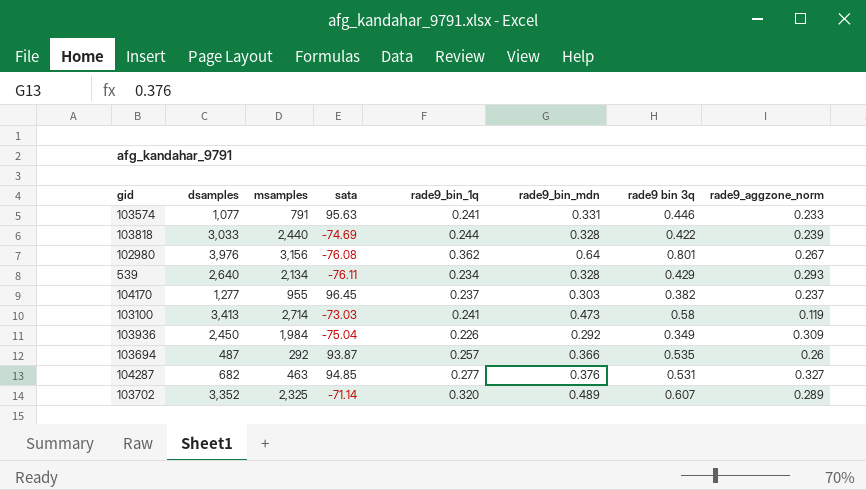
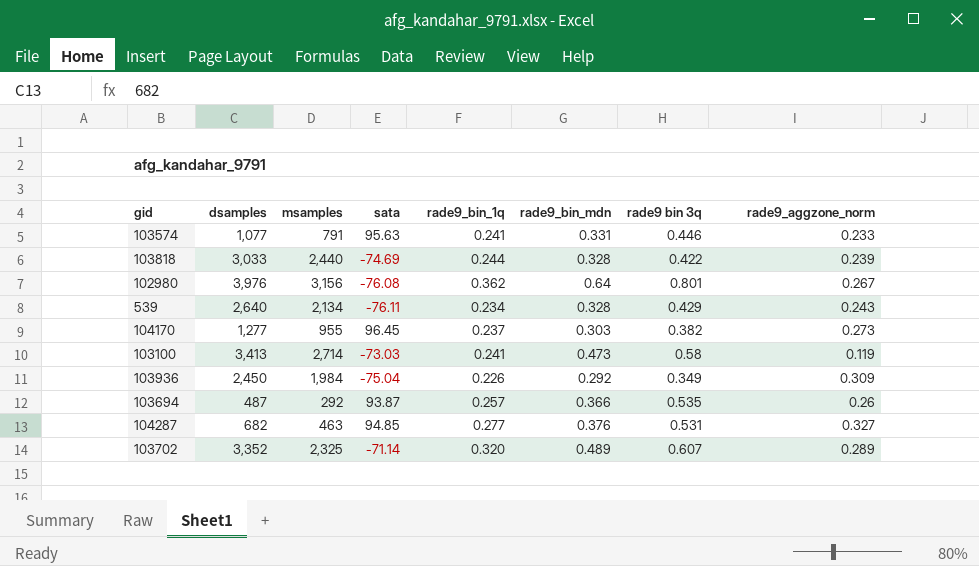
539 | rade9_aggzone_norm: 0.293 -> 0.243
104170 | rade9_aggzone_norm: 0.237 -> 0.273

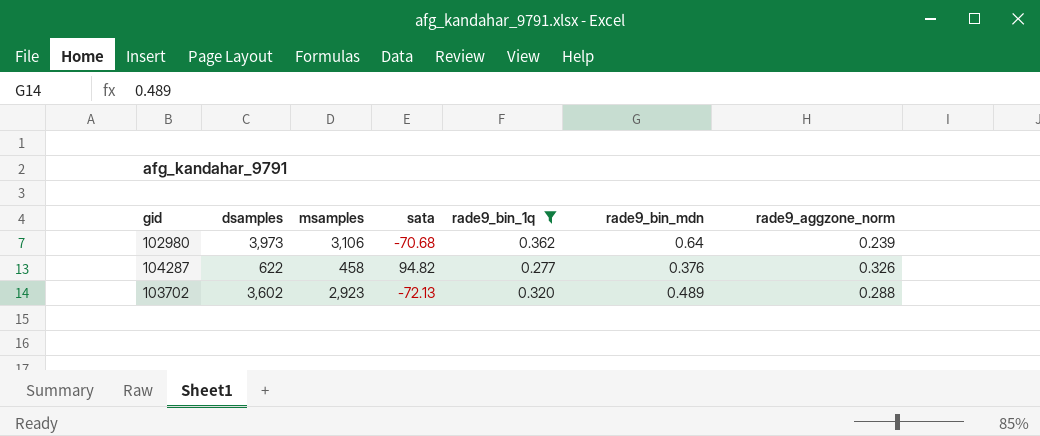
filter: none -> rade9_bin_1q >= 0.277
column rade9 bin 3q | position: 7 -> none
102980 | dsamples: 3,976 -> 3,973
102980 | msamples: 3,156 -> 3,106
102980 | sata: -76.08 -> -70.68
102980 | rade9_aggzone_norm: 0.267 -> 0.239
104287 | dsamples: 682 -> 622
104287 | msamples: 463 -> 458
104287 | sata: 94.85 -> 94.82
104287 | rade9_aggzone_norm: 0.327 -> 0.326
103702 | dsamples: 3,352 -> 3,602
103702 | msamples: 2,325 -> 2,923
103702 | sata: -71.14 -> -72.13
103702 | rade9_aggzone_norm: 0.289 -> 0.288

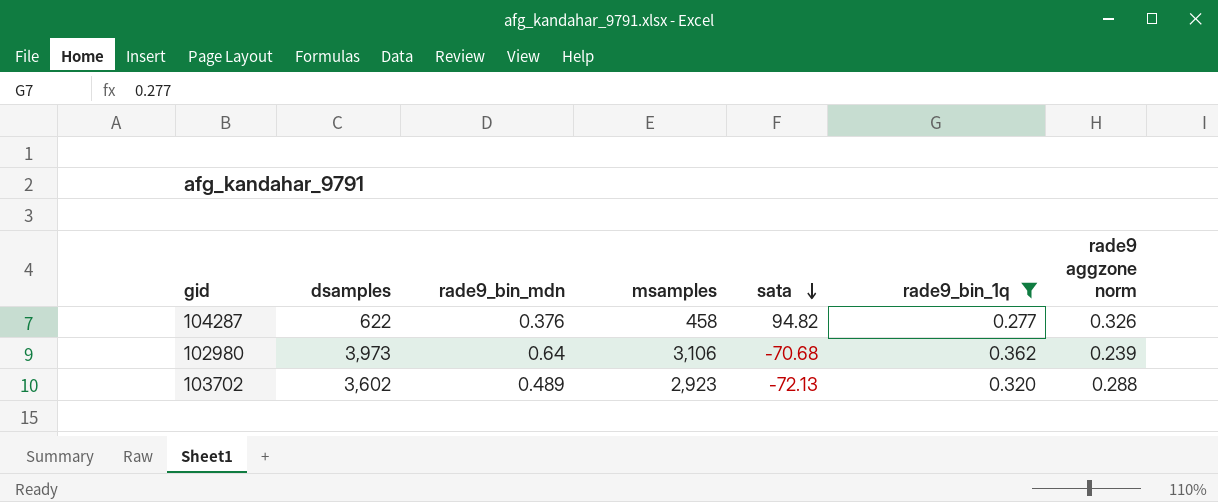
row order: none -> sata descending
column rade9_bin_mdn | position: 6 -> 3
column name: rade9_aggzone_norm -> rade9 aggzone norm

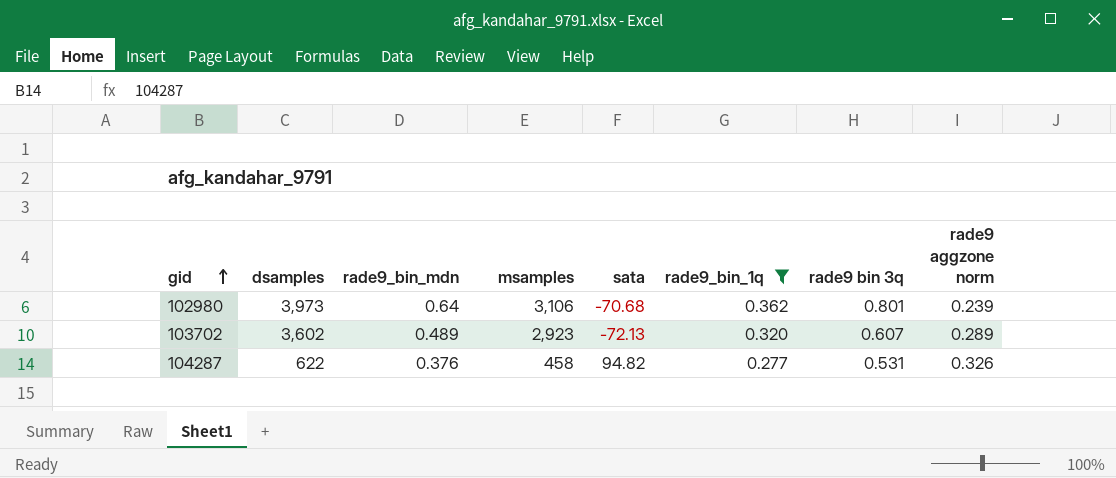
row order: sata descending -> gid ascending
column rade9 bin 3q | position: none -> 7
103702 | rade9 aggzone norm: 0.288 -> 0.289

